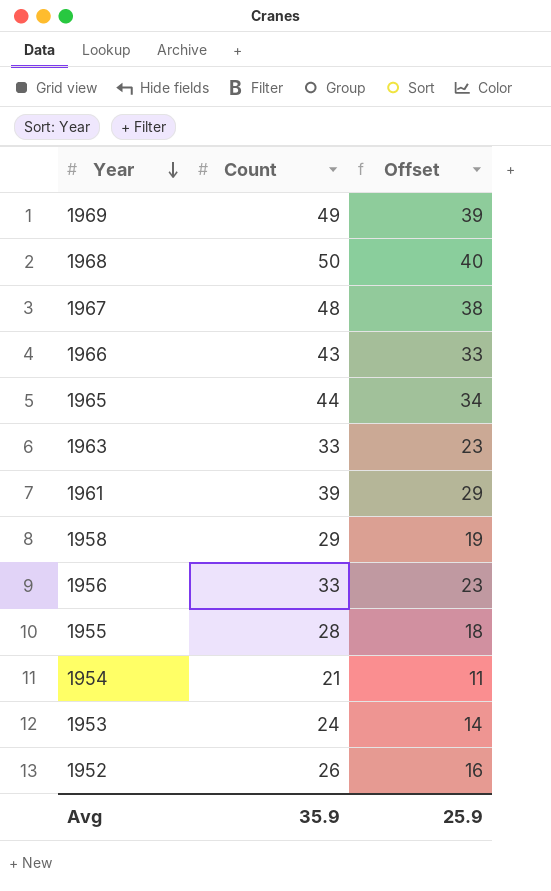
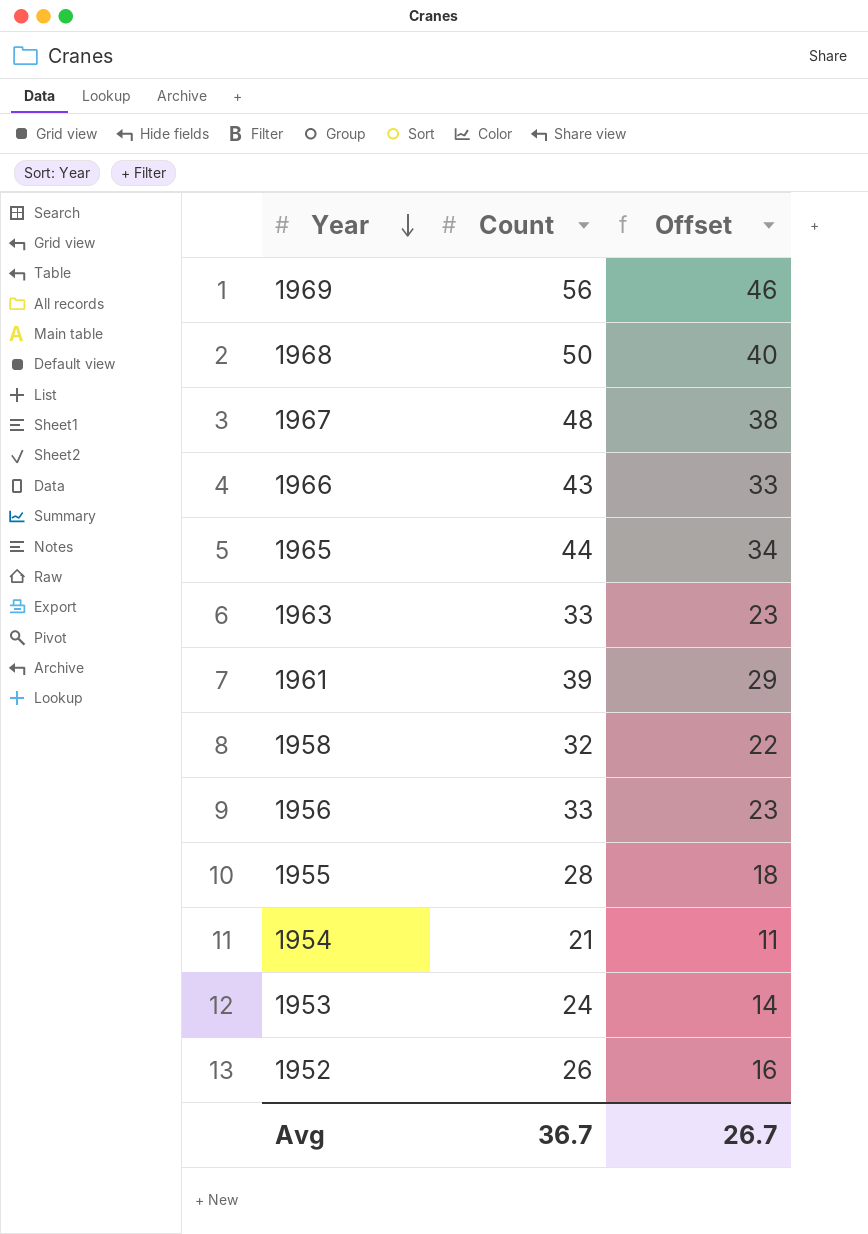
1969 | Count: 49 -> 56
1969 | Offset: 39 -> 46
1958 | Count: 29 -> 32
1958 | Offset: 19 -> 22
Avg | Count: 35.9 -> 36.7
Avg | Offset: 25.9 -> 26.7

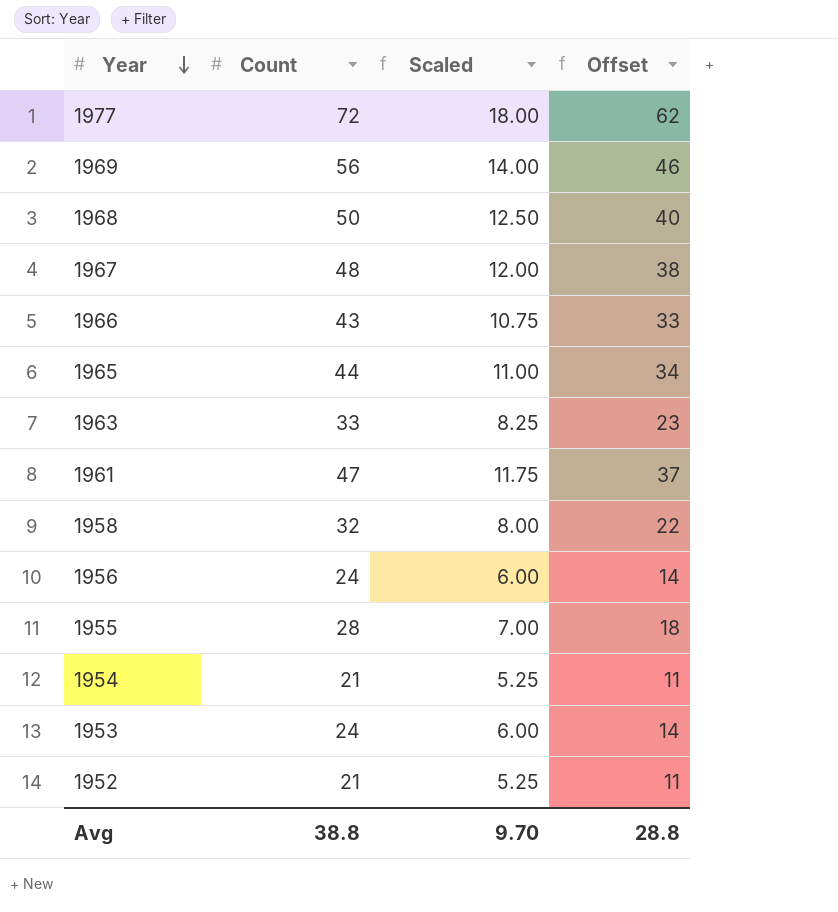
column Scaled | formula: none -> [Count] * 0.25
row 1977: none -> 72 | 18.00 | 62
1961 | Count: 39 -> 47
1961 | Offset: 29 -> 37
1956 | Count: 33 -> 24
1956 | Offset: 23 -> 14
1952 | Count: 26 -> 21
1952 | Offset: 16 -> 11
Avg | Count: 36.7 -> 38.8
Avg | Offset: 26.7 -> 28.8

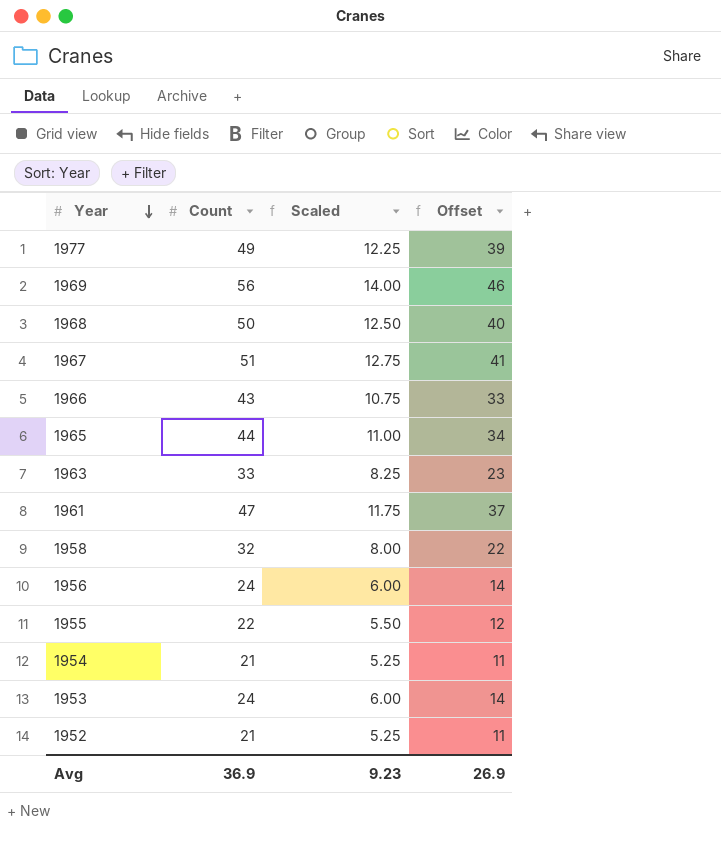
1977 | Count: 72 -> 49
1977 | Scaled: 18.00 -> 12.25
1977 | Offset: 62 -> 39
1967 | Count: 48 -> 51
1967 | Scaled: 12.00 -> 12.75
1967 | Offset: 38 -> 41
1955 | Count: 28 -> 22
1955 | Scaled: 7.00 -> 5.50
1955 | Offset: 18 -> 12
Avg | Count: 38.8 -> 36.9
Avg | Scaled: 9.70 -> 9.23
Avg | Offset: 28.8 -> 26.9

